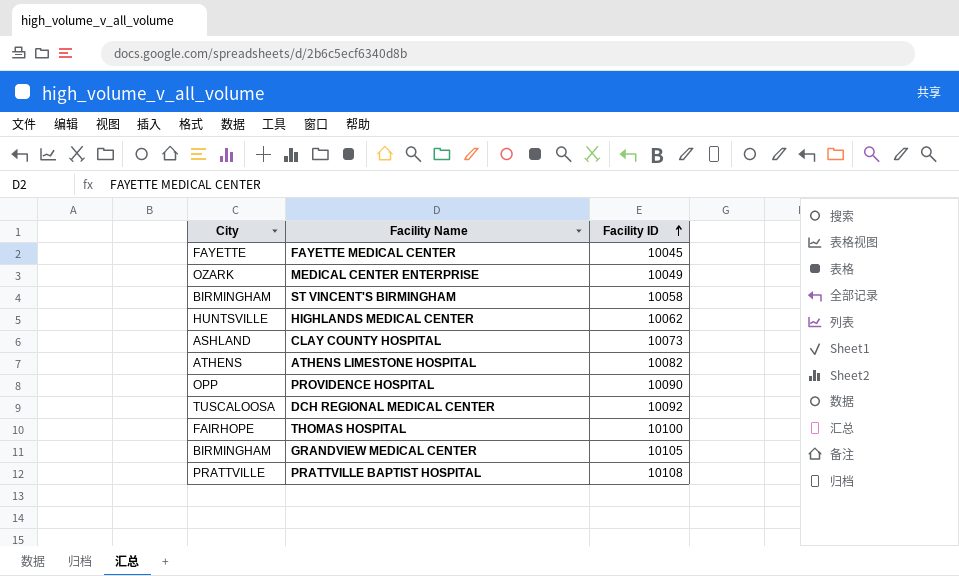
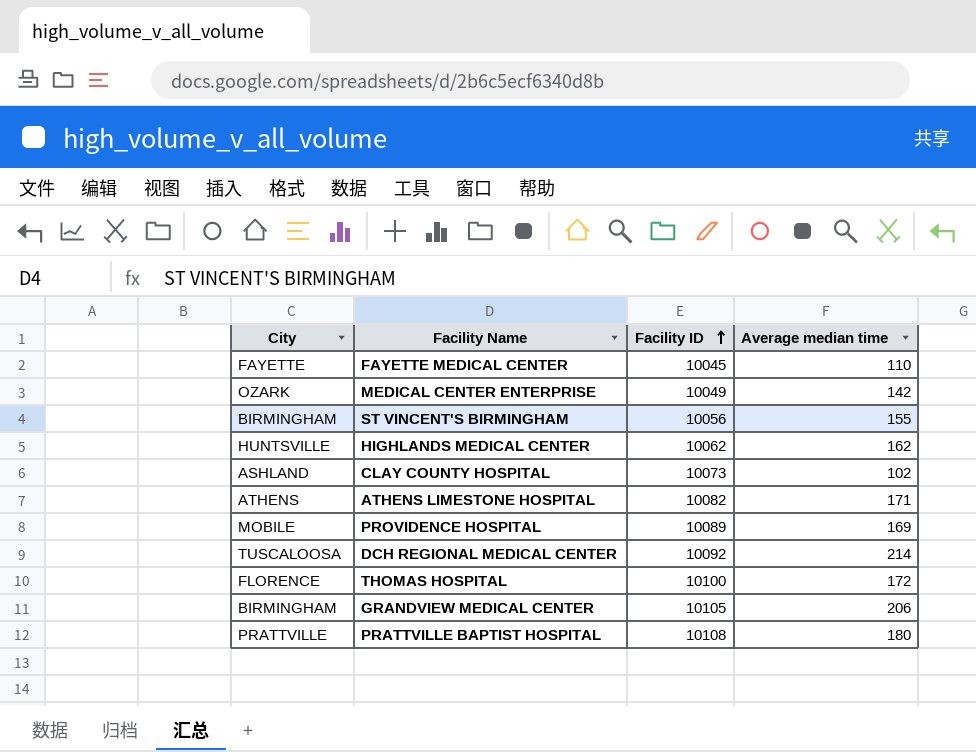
column Average median time | position: none -> 4
ST VINCENT'S BIRMINGHAM | Facility ID: 10058 -> 10056
PROVIDENCE HOSPITAL | City: OPP -> MOBILE
PROVIDENCE HOSPITAL | Facility ID: 10090 -> 10089
THOMAS HOSPITAL | City: FAIRHOPE -> FLORENCE

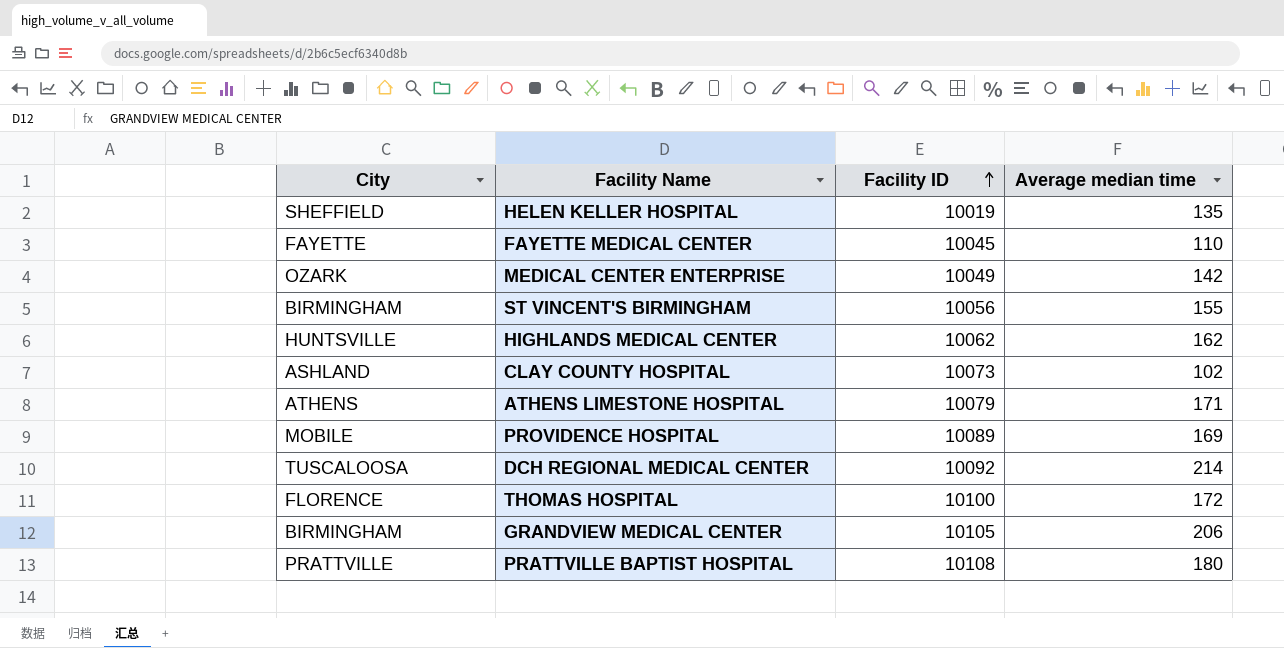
row HELEN KELLER HOSPITAL: none -> SHEFFIELD | 10019 | 135
ATHENS LIMESTONE HOSPITAL | Facility ID: 10082 -> 10079

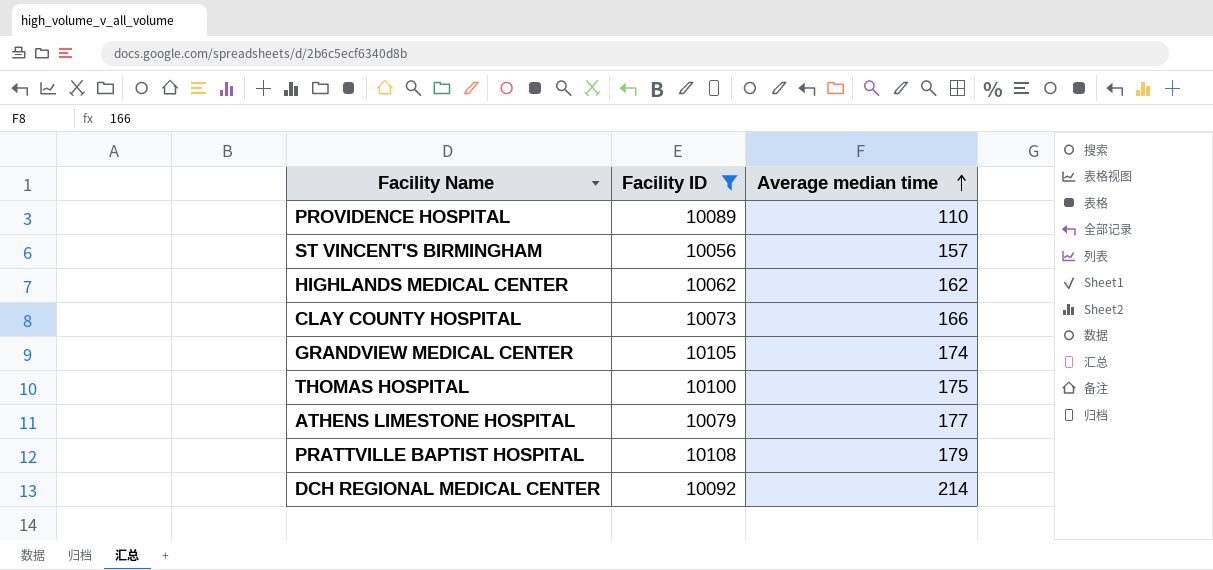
filter: none -> Facility ID >= 10056
row order: Facility ID ascending -> Average median time ascending
column City | position: 1 -> none
PROVIDENCE HOSPITAL | Average median time: 169 -> 110
ST VINCENT'S BIRMINGHAM | Average median time: 155 -> 157
CLAY COUNTY HOSPITAL | Average median time: 102 -> 166
GRANDVIEW MEDICAL CENTER | Average median time: 206 -> 174
THOMAS HOSPITAL | Average median time: 172 -> 175
ATHENS LIMESTONE HOSPITAL | Average median time: 171 -> 177
PRATTVILLE BAPTIST HOSPITAL | Average median time: 180 -> 179

